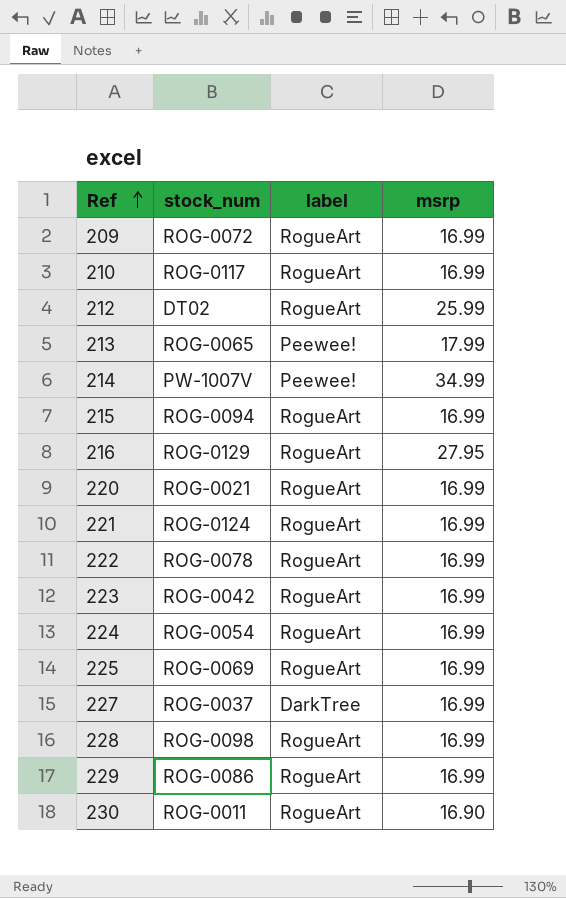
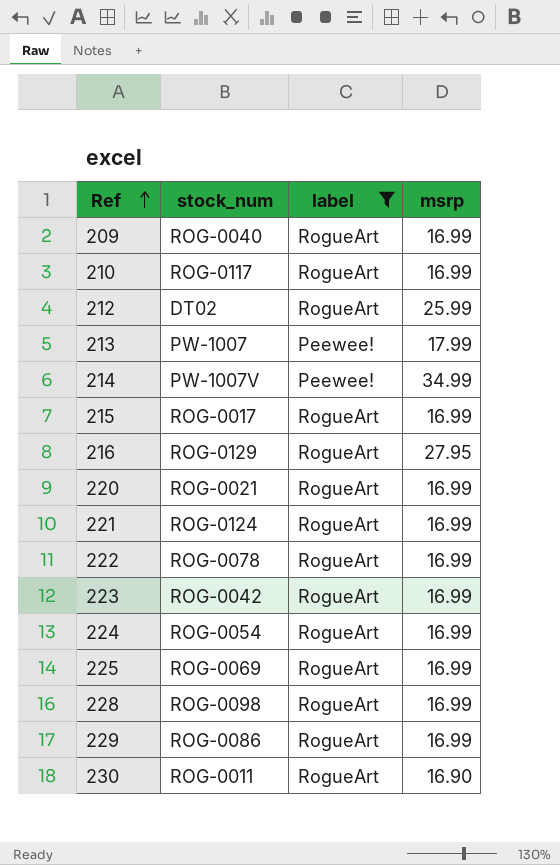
filter: none -> label != DarkTree
209 | stock_num: ROG-0072 -> ROG-0040
213 | stock_num: ROG-0065 -> PW-1007
215 | stock_num: ROG-0094 -> ROG-0017

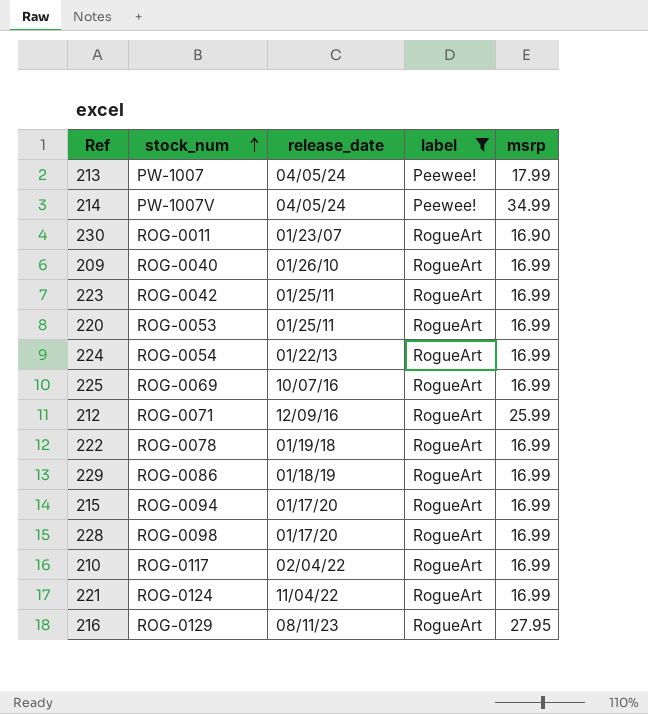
row order: Ref ascending -> stock_num ascending
column release_date | position: none -> 3
220 | stock_num: ROG-0021 -> ROG-0053
212 | stock_num: DT02 -> ROG-0071
215 | stock_num: ROG-0017 -> ROG-0094

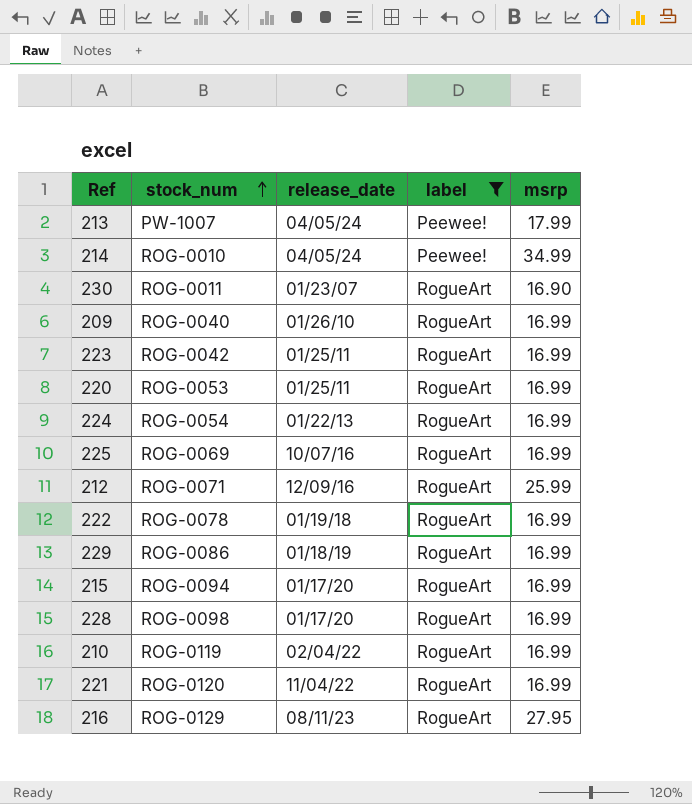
214 | stock_num: PW-1007V -> ROG-0010
210 | stock_num: ROG-0117 -> ROG-0119
221 | stock_num: ROG-0124 -> ROG-0120

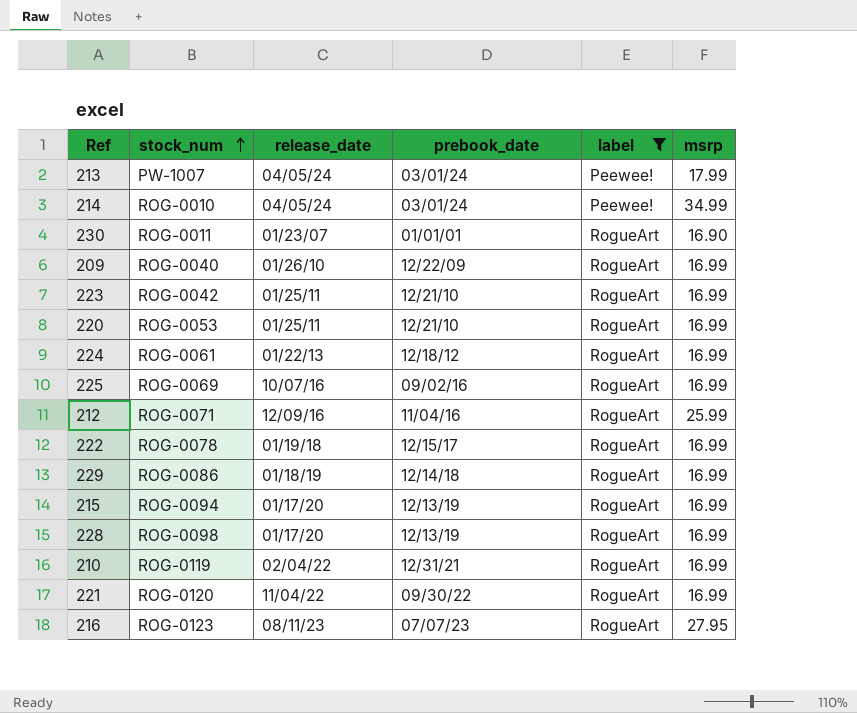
column prebook_date | position: none -> 4
224 | stock_num: ROG-0054 -> ROG-0061
216 | stock_num: ROG-0129 -> ROG-0123

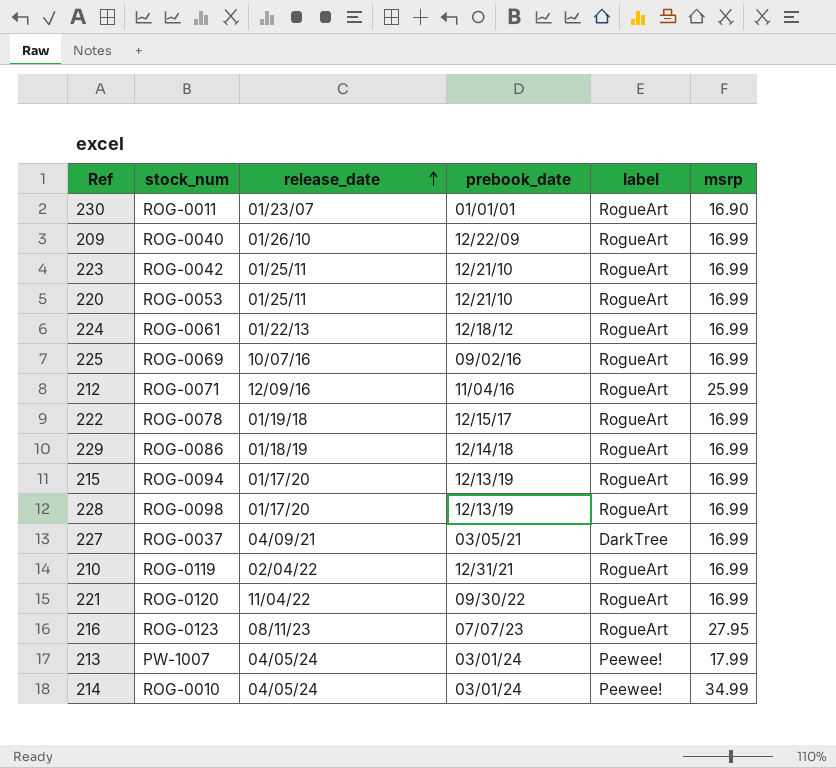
filter: label != DarkTree -> none
row order: stock_num ascending -> release_date ascending

